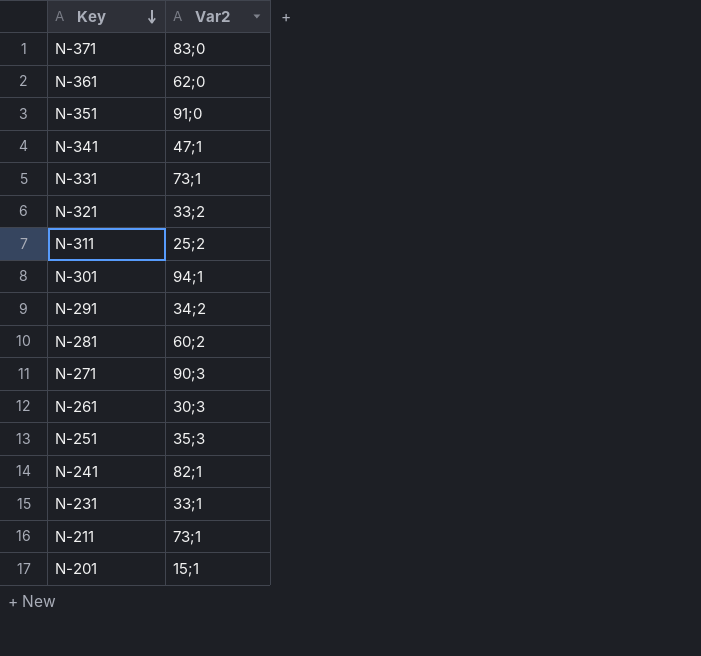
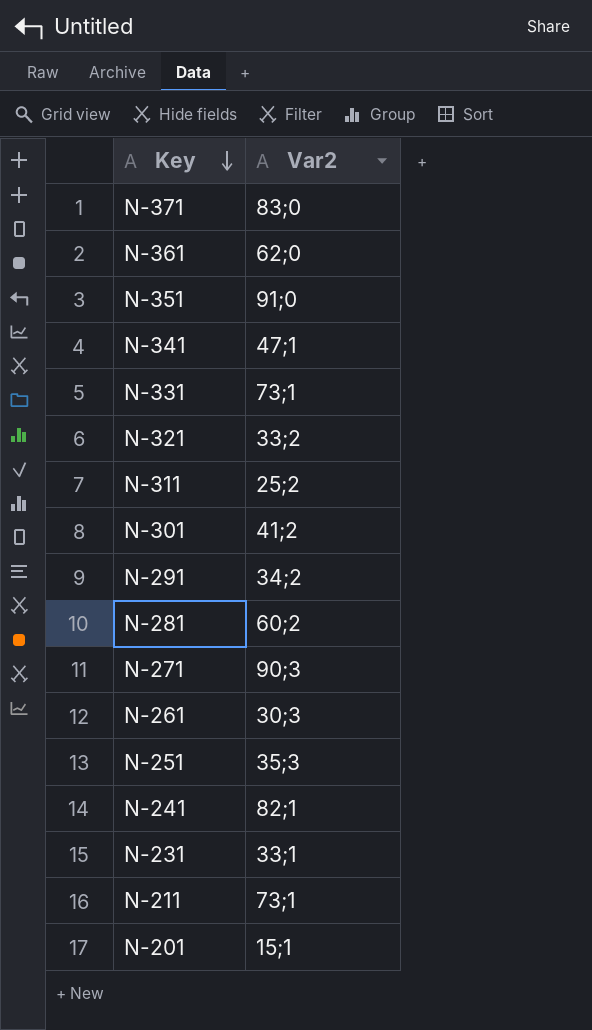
N-301 | Var2: 94;1 -> 41;2

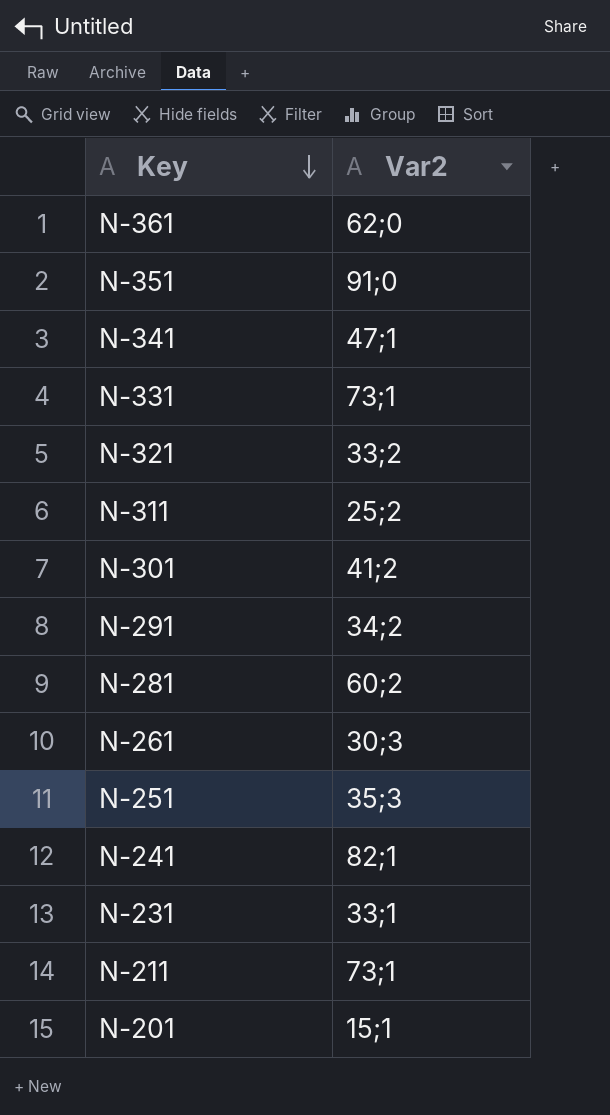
row N-371: 83;0 -> none
row N-271: 90;3 -> none

